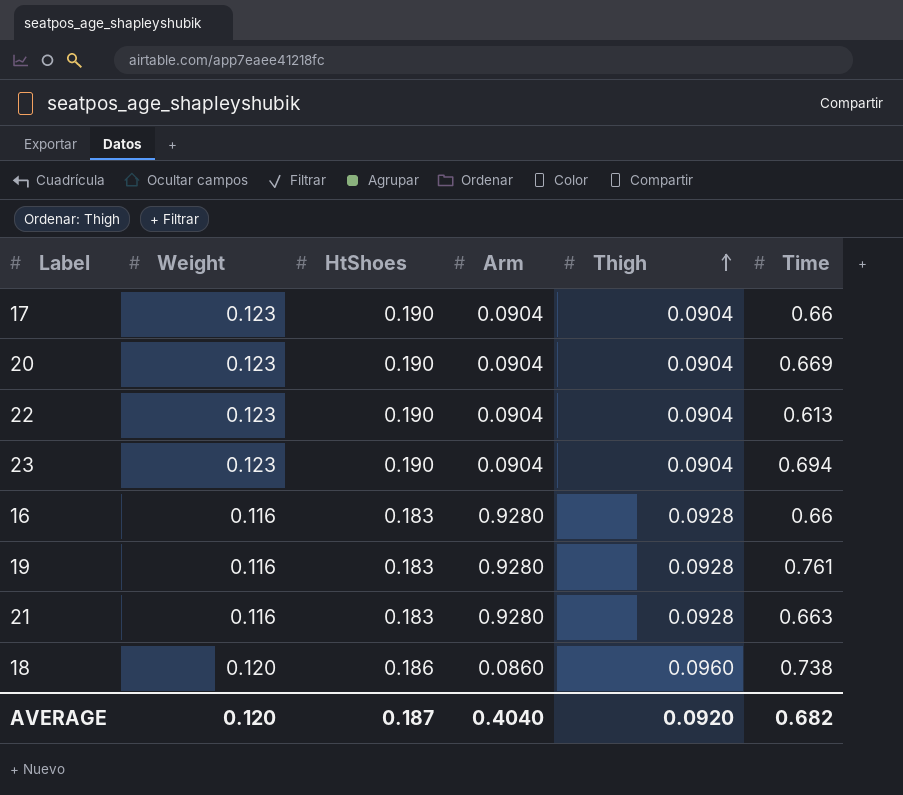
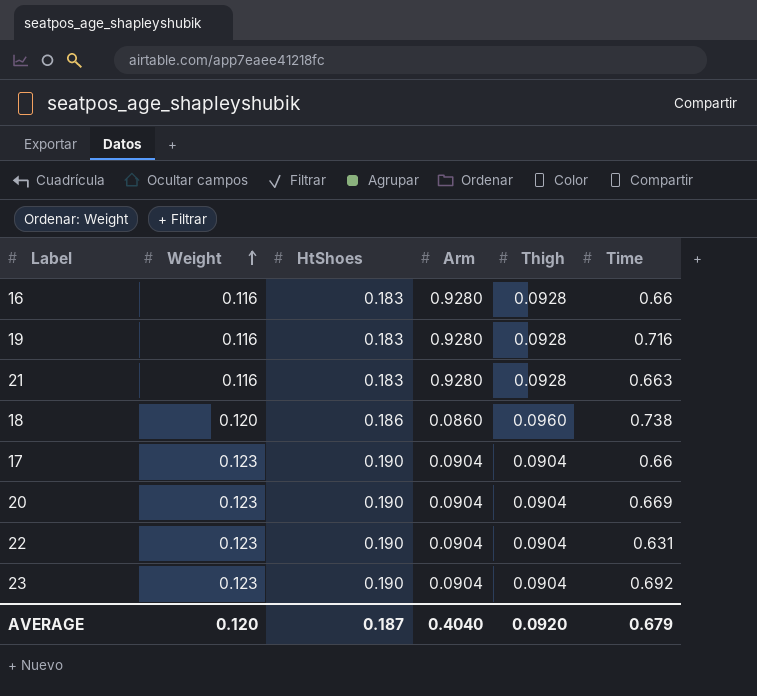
row order: Thigh ascending -> Weight ascending
19 | Time: 0.761 -> 0.716
22 | Time: 0.613 -> 0.631
23 | Time: 0.694 -> 0.692
AVERAGE | Time: 0.682 -> 0.679

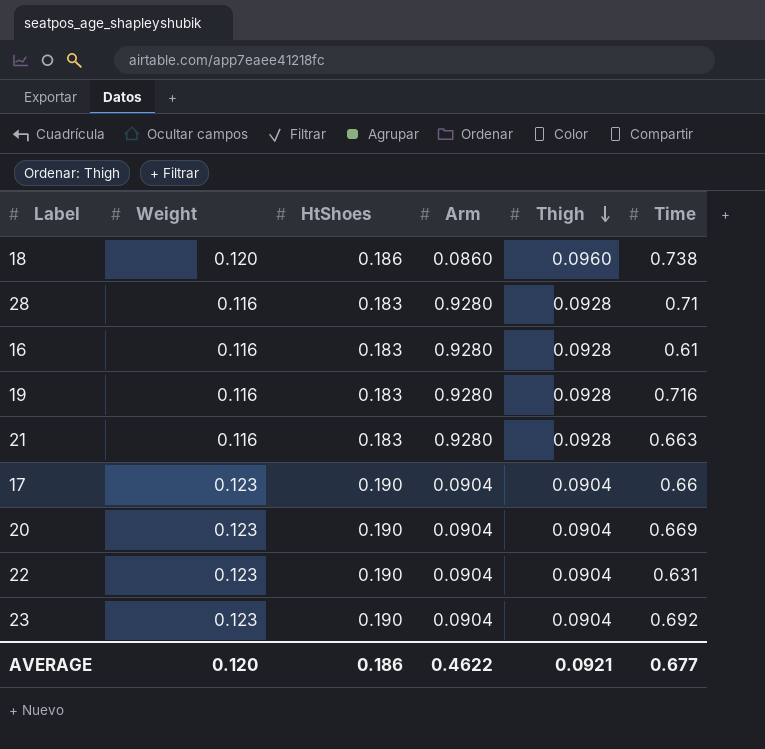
row order: Weight ascending -> Thigh descending
row 28: none -> 0.116 | 0.183 | 0.9280 | 0.0928 | 0.71
16 | Time: 0.66 -> 0.61
AVERAGE | HtShoes: 0.187 -> 0.186
AVERAGE | Arm: 0.4040 -> 0.4622
AVERAGE | Thigh: 0.0920 -> 0.0921
AVERAGE | Time: 0.679 -> 0.677

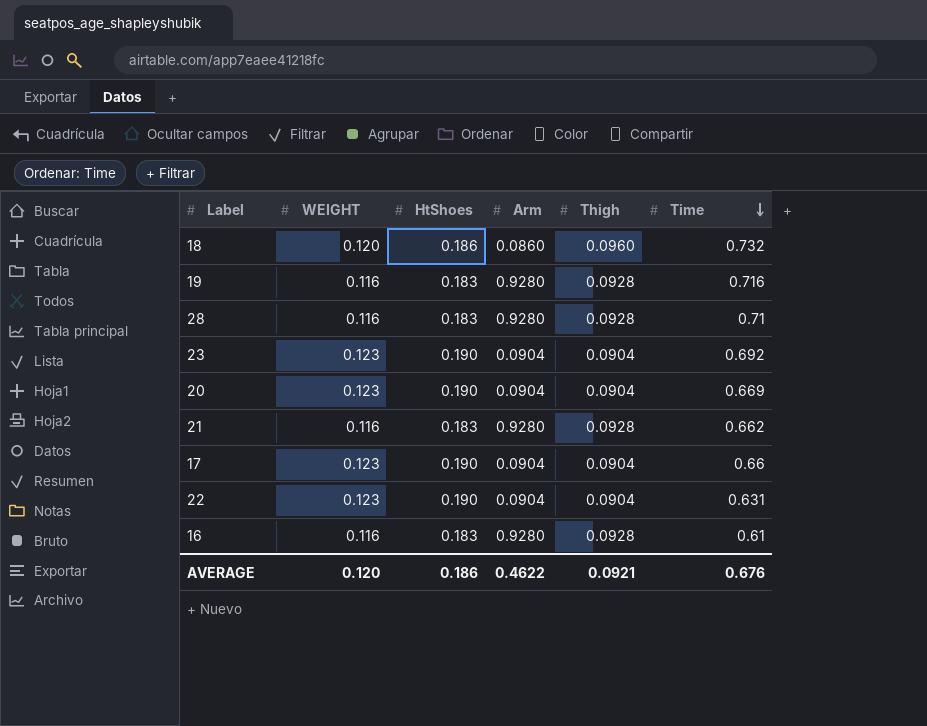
row order: Thigh descending -> Time descending
column name: Weight -> WEIGHT
18 | Time: 0.738 -> 0.732
21 | Time: 0.663 -> 0.662
AVERAGE | Time: 0.677 -> 0.676

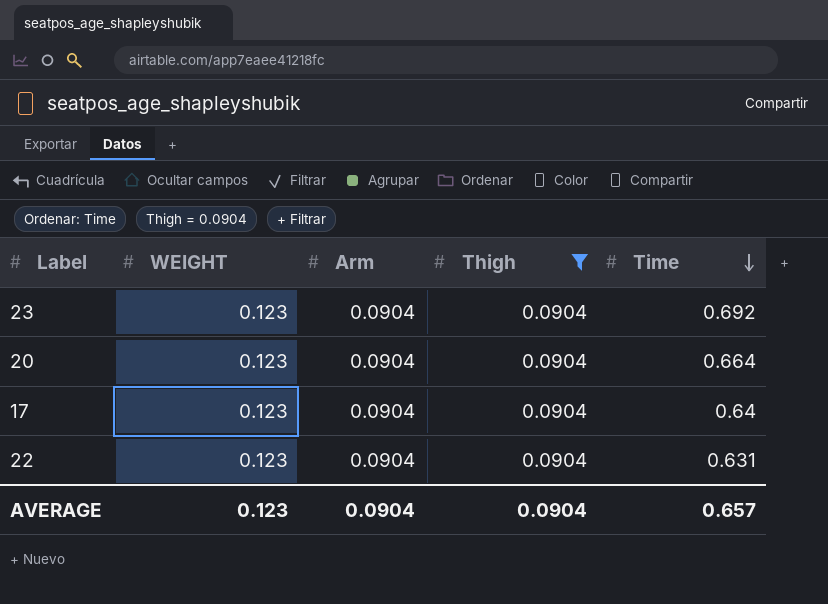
filter: none -> Thigh = 0.0904
column HtShoes | position: 3 -> none
20 | Time: 0.669 -> 0.664
17 | Time: 0.66 -> 0.64
AVERAGE | WEIGHT: 0.120 -> 0.123
AVERAGE | Arm: 0.4622 -> 0.0904
AVERAGE | Thigh: 0.0921 -> 0.0904
AVERAGE | Time: 0.676 -> 0.657

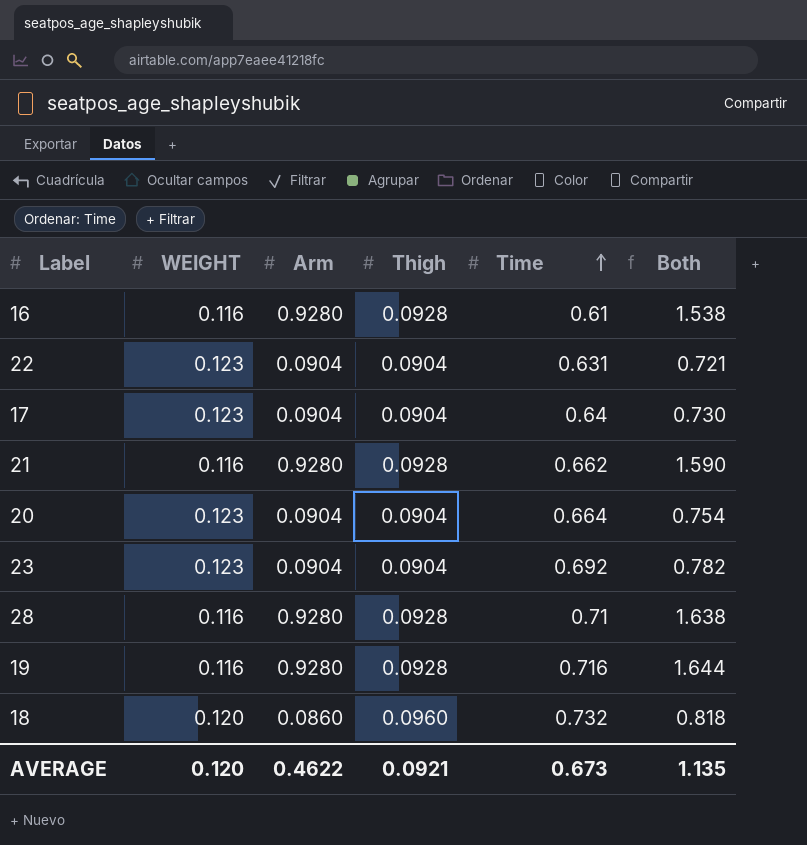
filter: Thigh = 0.0904 -> none
row order: Time descending -> Time ascending
column Both | formula: none -> [Arm] + [Time]
AVERAGE | WEIGHT: 0.123 -> 0.120
AVERAGE | Arm: 0.0904 -> 0.4622
AVERAGE | Thigh: 0.0904 -> 0.0921
AVERAGE | Time: 0.657 -> 0.673

